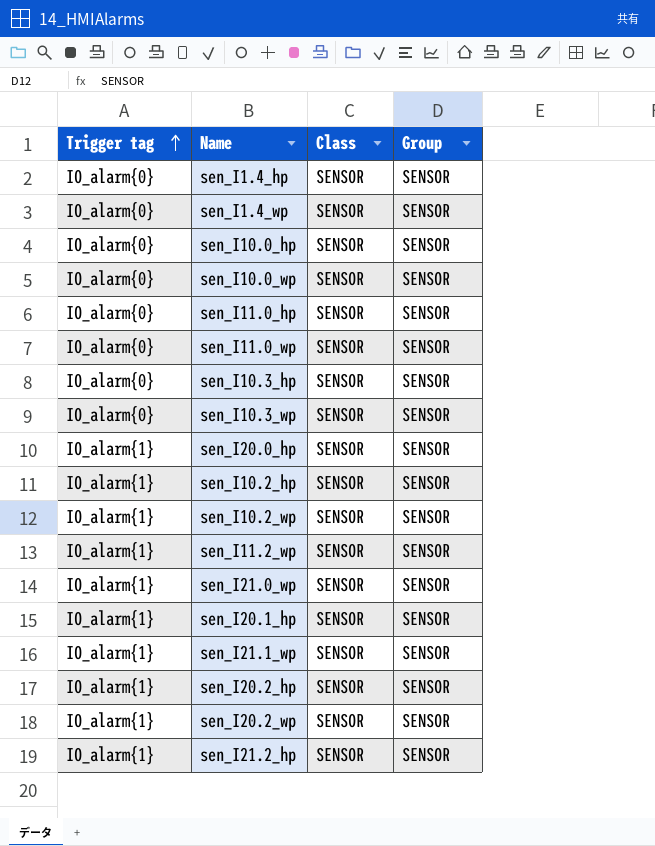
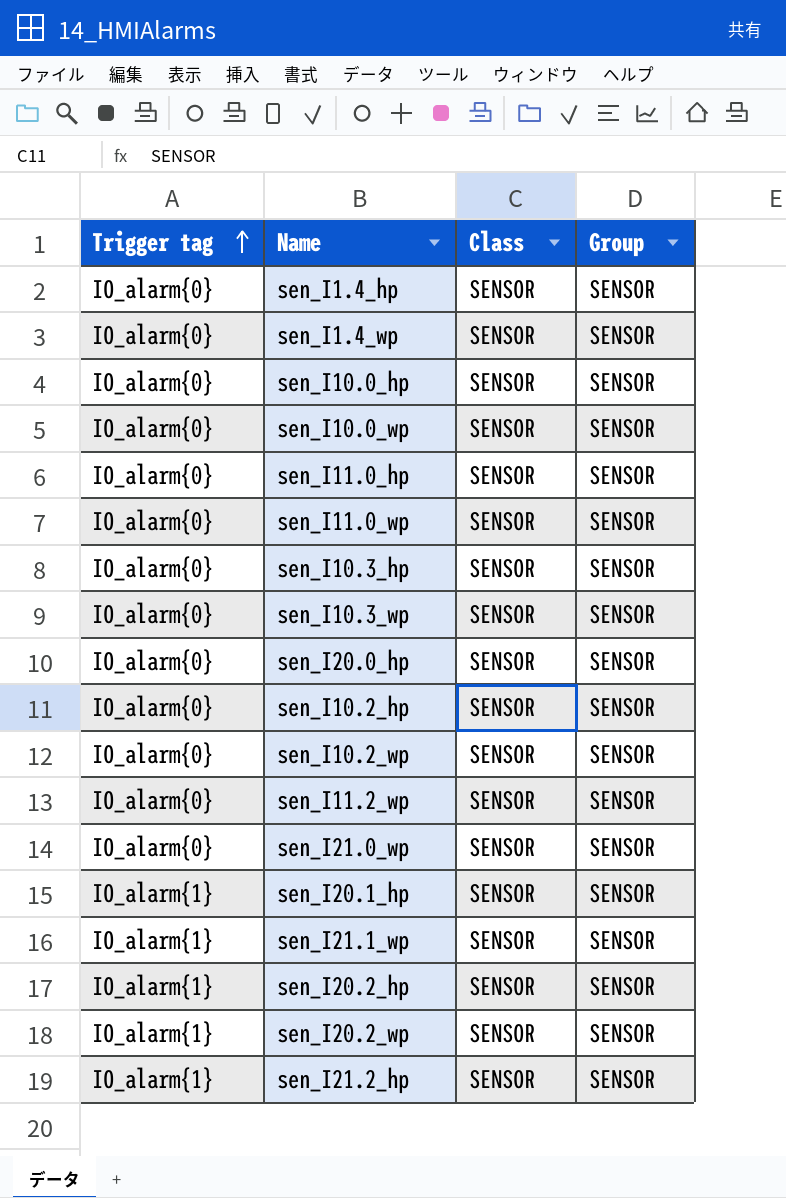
sen_I20.0_hp | Trigger tag: IO_alarm{1} -> IO_alarm{0}
sen_I10.2_hp | Trigger tag: IO_alarm{1} -> IO_alarm{0}
sen_I10.2_wp | Trigger tag: IO_alarm{1} -> IO_alarm{0}
sen_I11.2_wp | Trigger tag: IO_alarm{1} -> IO_alarm{0}
sen_I21.0_wp | Trigger tag: IO_alarm{1} -> IO_alarm{0}

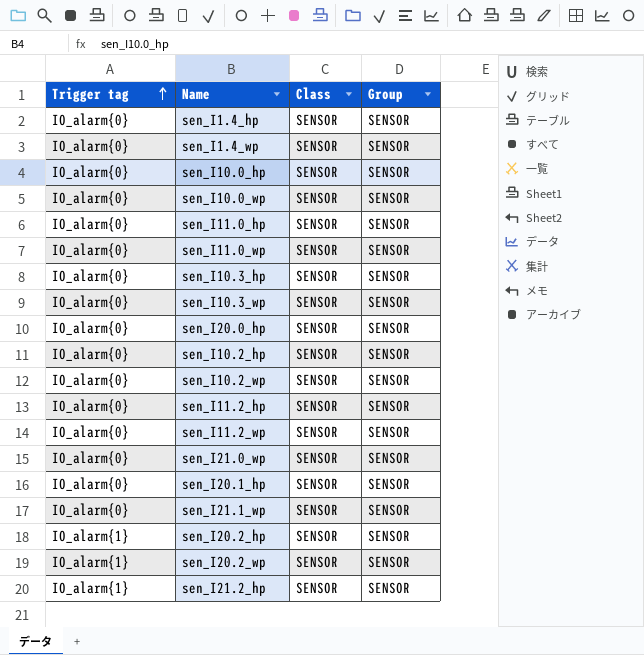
row sen_I11.2_hp: none -> IO_alarm{0} | SENSOR | SENSOR
sen_I20.1_hp | Trigger tag: IO_alarm{1} -> IO_alarm{0}
sen_I21.1_wp | Trigger tag: IO_alarm{1} -> IO_alarm{0}

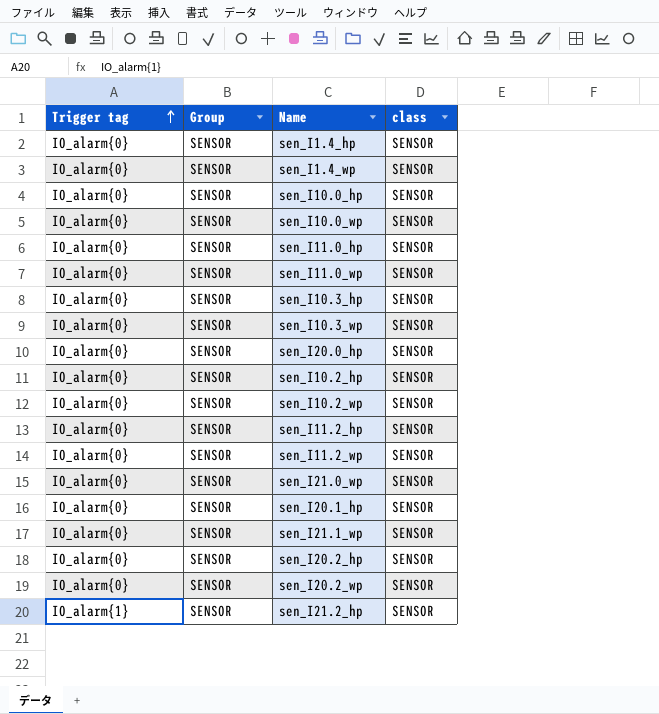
column Group | position: 4 -> 2
column name: Class -> class
sen_I20.2_hp | Trigger tag: IO_alarm{1} -> IO_alarm{0}
sen_I20.2_wp | Trigger tag: IO_alarm{1} -> IO_alarm{0}

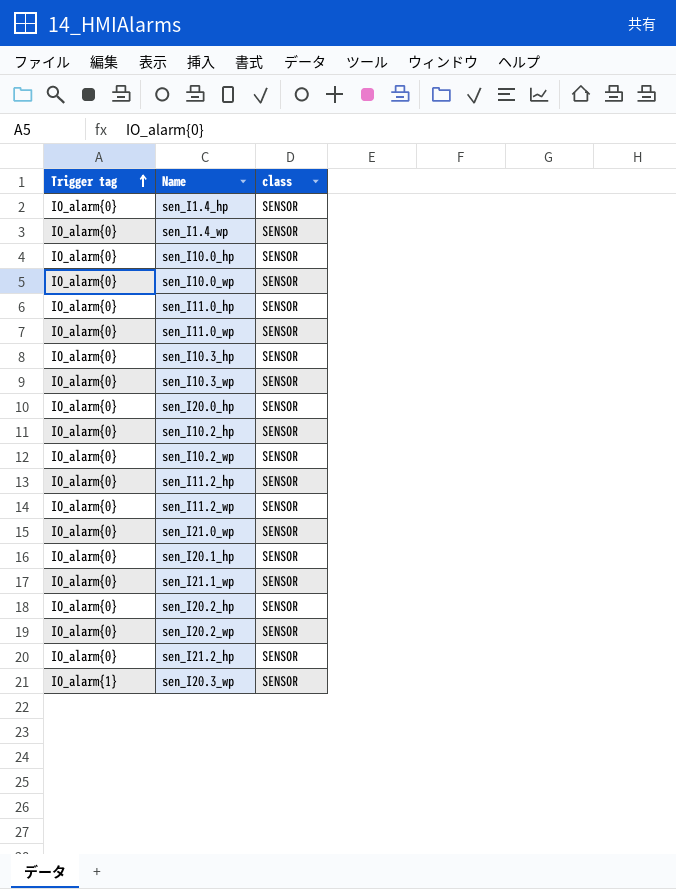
column Group | position: 2 -> none
sen_I21.2_hp | Trigger tag: IO_alarm{1} -> IO_alarm{0}
row sen_I20.3_wp: none -> IO_alarm{1} | SENSOR

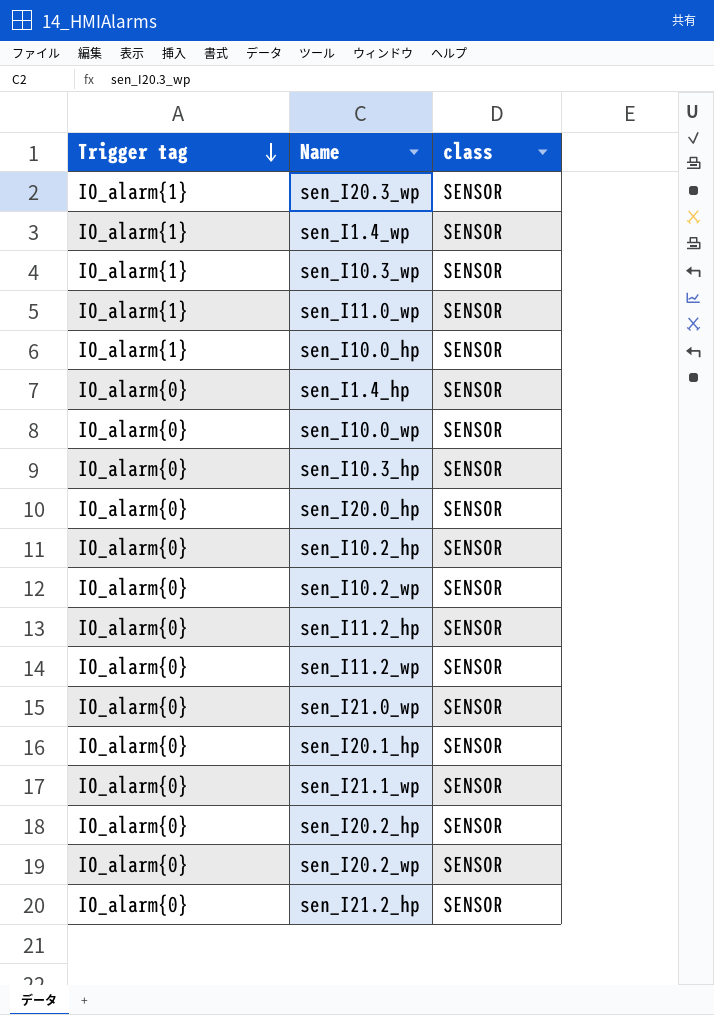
row order: Trigger tag ascending -> Trigger tag descending
row sen_I11.0_hp: IO_alarm{0} | SENSOR -> none
sen_I1.4_wp | Trigger tag: IO_alarm{0} -> IO_alarm{1}
sen_I10.3_wp | Trigger tag: IO_alarm{0} -> IO_alarm{1}
sen_I11.0_wp | Trigger tag: IO_alarm{0} -> IO_alarm{1}
sen_I10.0_hp | Trigger tag: IO_alarm{0} -> IO_alarm{1}

